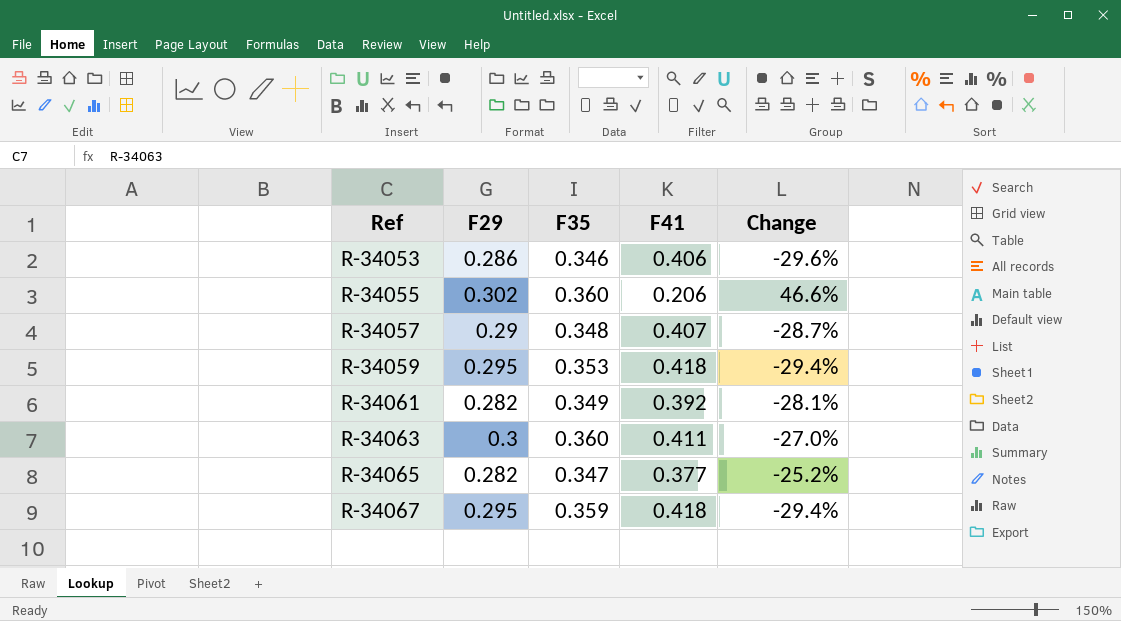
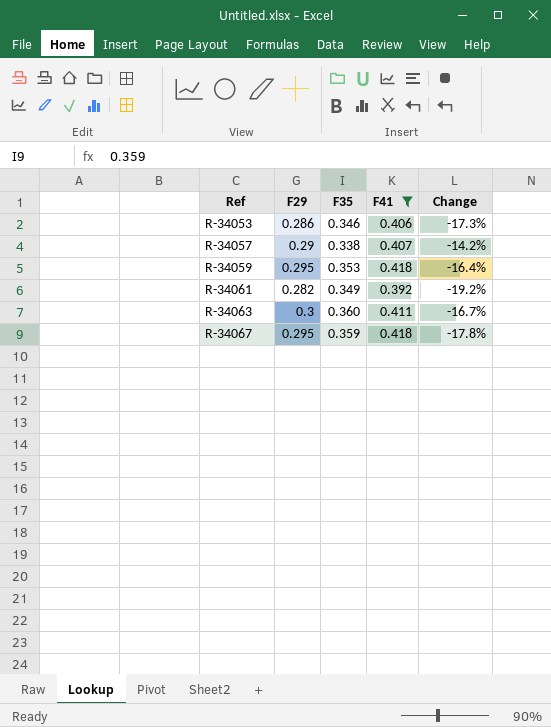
filter: none -> F41 >= 0.392
column Change | formula: ([F29] - [F41]) / [F41] -> ([F29] - [F35]) / [F35]
R-34057 | F35: 0.348 -> 0.338

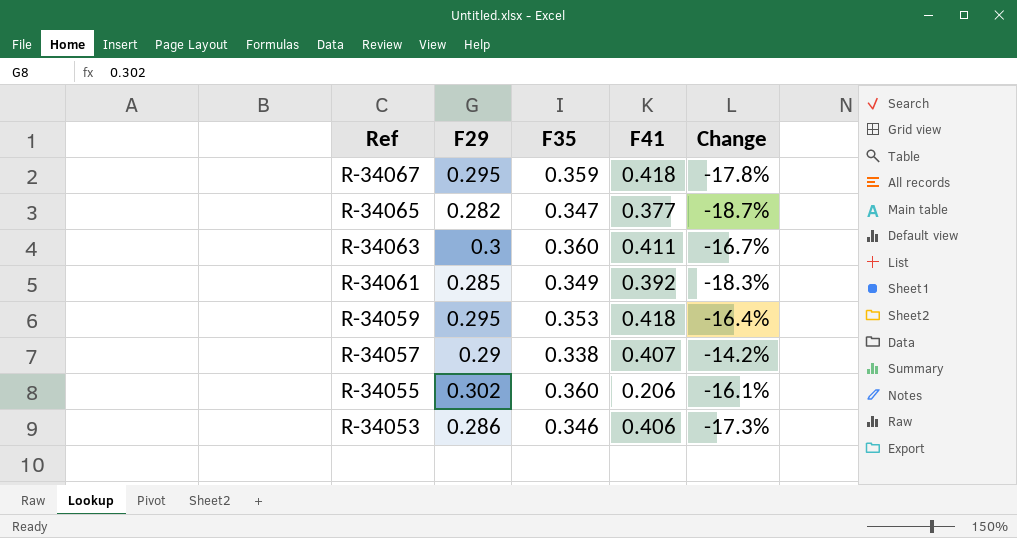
filter: F41 >= 0.392 -> none
row order: Ref ascending -> Ref descending
R-34061 | F29: 0.282 -> 0.285
R-34061 | Change: -19.2% -> -18.3%

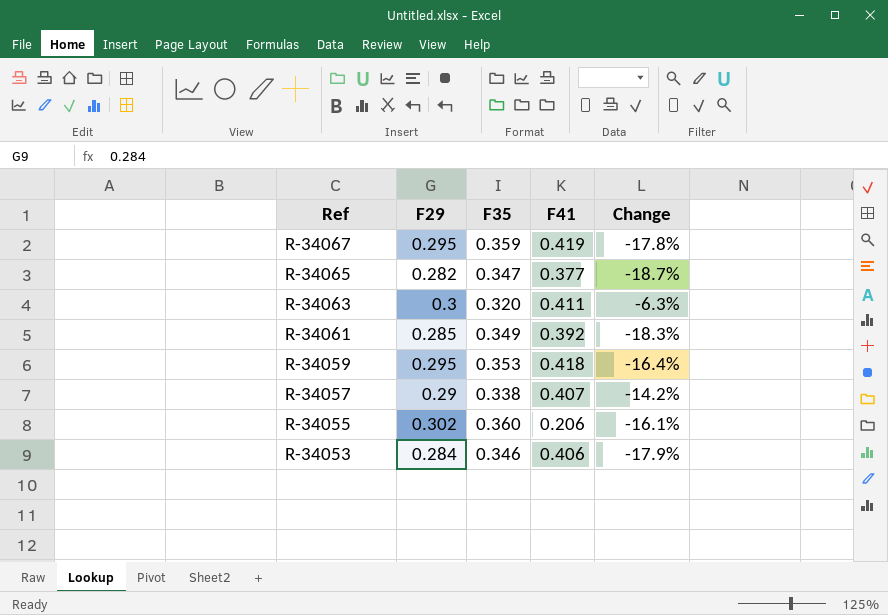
R-34067 | F41: 0.418 -> 0.419
R-34063 | F35: 0.360 -> 0.320
R-34063 | Change: -16.7% -> -6.3%
R-34053 | F29: 0.286 -> 0.284
R-34053 | Change: -17.3% -> -17.9%

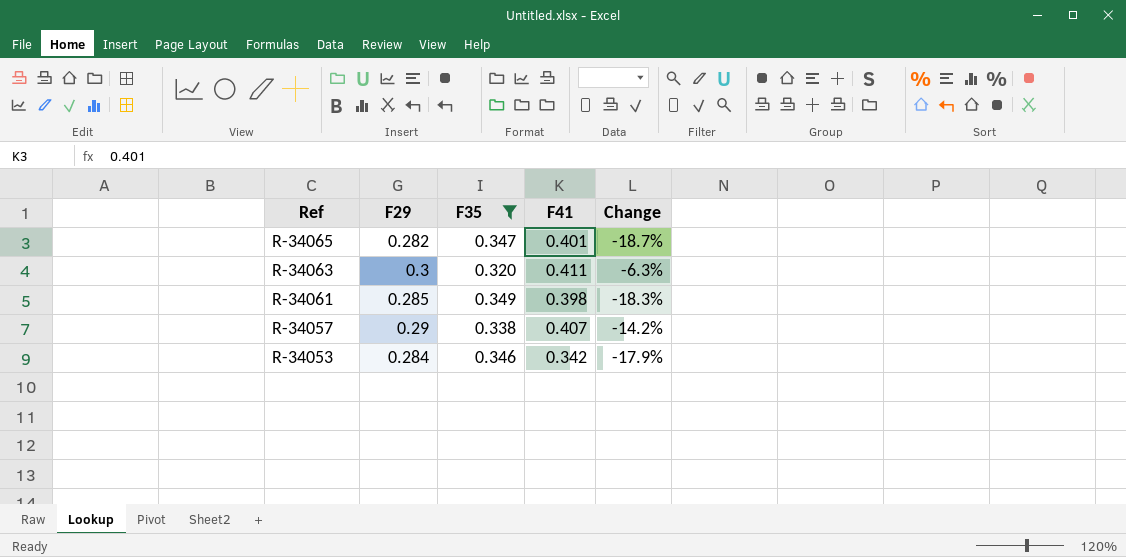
filter: none -> F35 <= 0.349
R-34065 | F41: 0.377 -> 0.401
R-34061 | F41: 0.392 -> 0.398
R-34053 | F41: 0.406 -> 0.342

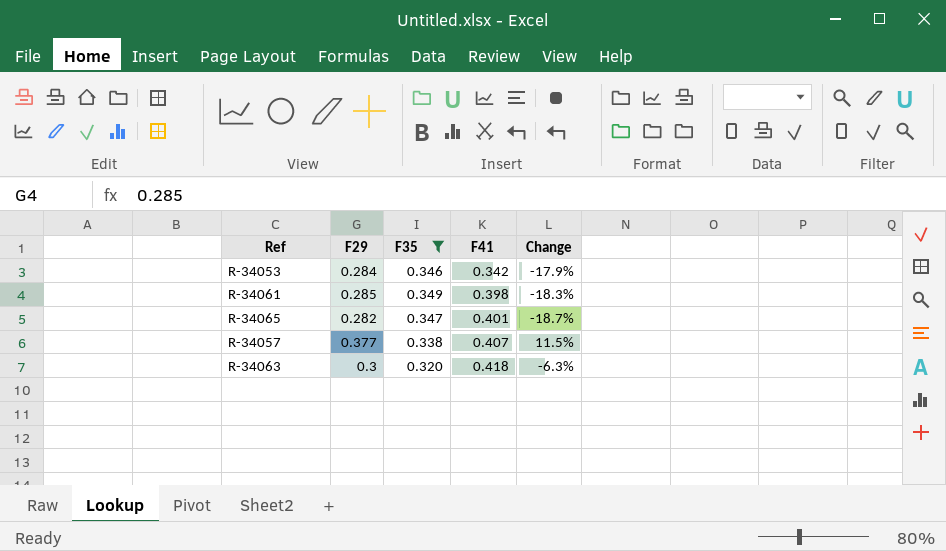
row order: Ref descending -> F41 ascending
R-34057 | F29: 0.29 -> 0.377
R-34057 | Change: -14.2% -> 11.5%
R-34063 | F41: 0.411 -> 0.418

